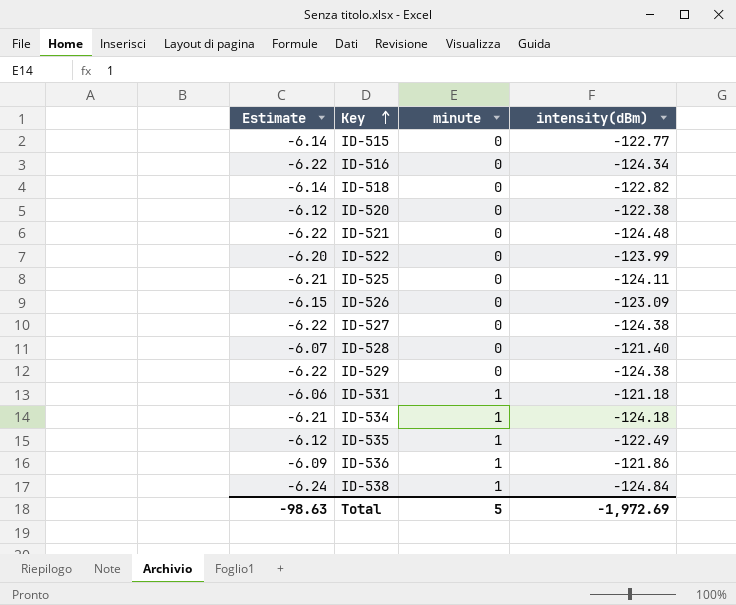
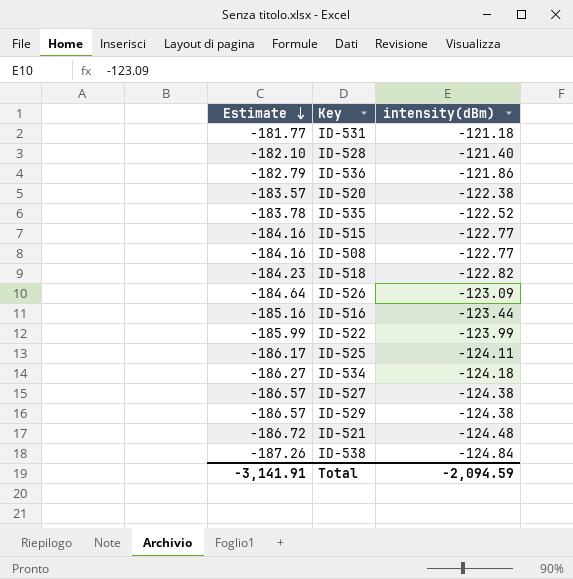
row order: Key ascending -> Estimate descending
column minute | position: 3 -> none
column Estimate | formula: [intensity(dBm)] * 0.05 -> [intensity(dBm)] * 1.5
ID-535 | intensity(dBm): -122.49 -> -122.52
row ID-508: none -> -184.16 | -122.77
ID-516 | intensity(dBm): -124.34 -> -123.44
Total | Estimate: -98.63 -> -3,141.91
Total | intensity(dBm): -1,972.69 -> -2,094.59

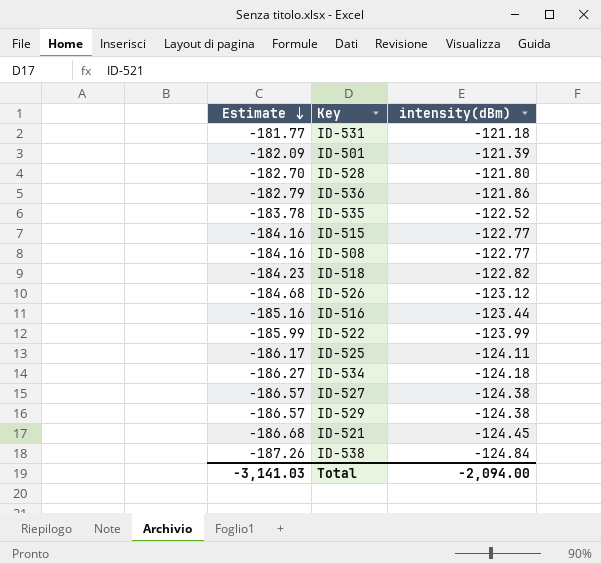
row ID-520: -183.57 | -122.38 -> none
row ID-501: none -> -182.09 | -121.39
ID-528 | Estimate: -182.10 -> -182.70
ID-528 | intensity(dBm): -121.40 -> -121.80
ID-526 | Estimate: -184.64 -> -184.68
ID-526 | intensity(dBm): -123.09 -> -123.12
ID-521 | Estimate: -186.72 -> -186.68
ID-521 | intensity(dBm): -124.48 -> -124.45
Total | Estimate: -3,141.91 -> -3,141.03
Total | intensity(dBm): -2,094.59 -> -2,094.00

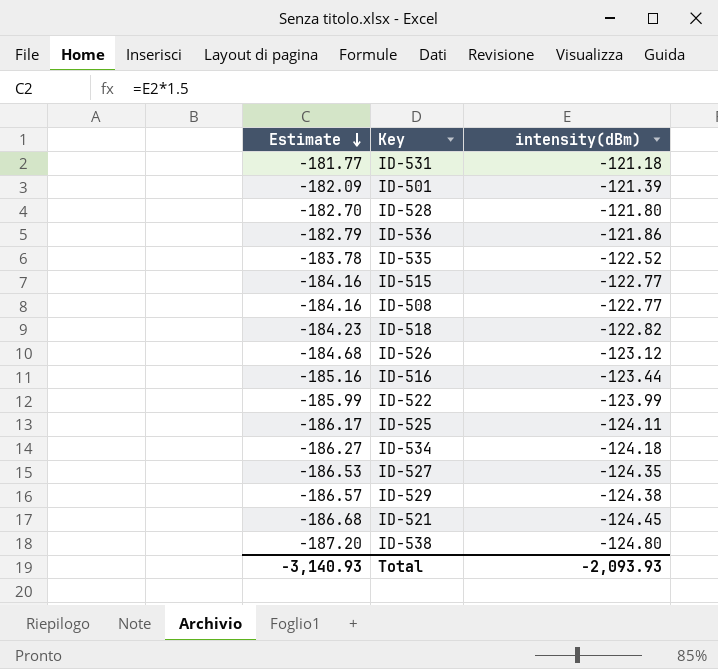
ID-527 | Estimate: -186.57 -> -186.53
ID-527 | intensity(dBm): -124.38 -> -124.35
ID-538 | Estimate: -187.26 -> -187.20
ID-538 | intensity(dBm): -124.84 -> -124.80
Total | Estimate: -3,141.03 -> -3,140.93
Total | intensity(dBm): -2,094.00 -> -2,093.93

